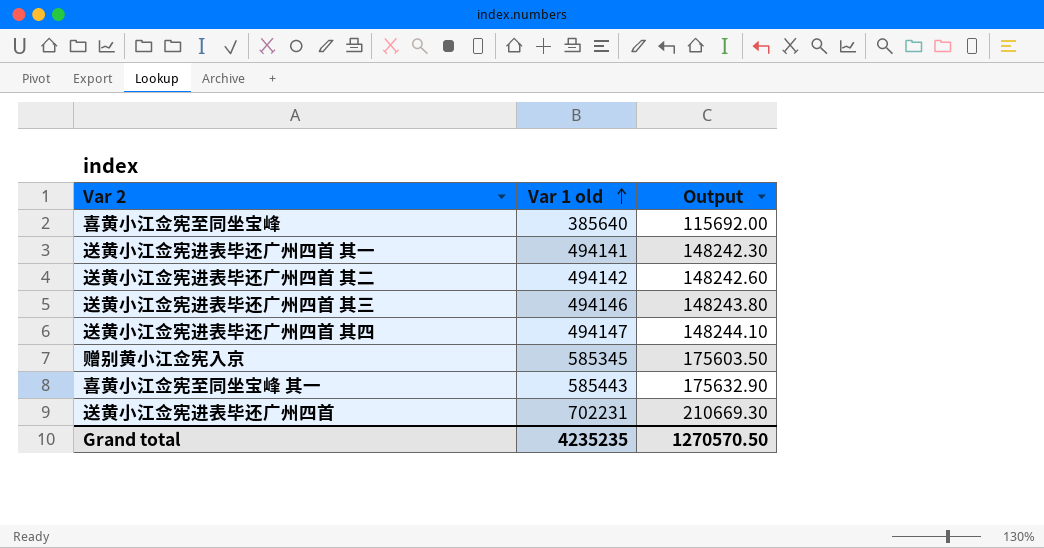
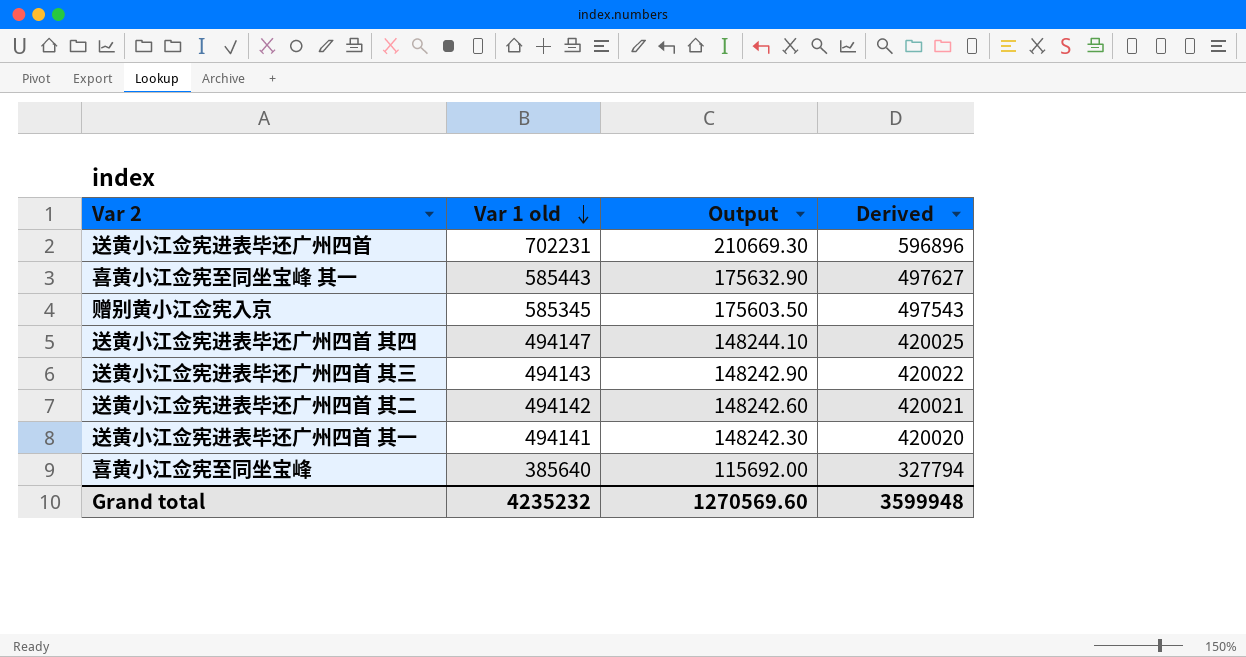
row order: Var 1 old ascending -> Var 1 old descending
column Derived | formula: none -> [Var 1 old] * 0.85
送黄小江佥宪进表毕还广州四首 其三 | Var 1 old: 494146 -> 494143
送黄小江佥宪进表毕还广州四首 其三 | Output: 148243.80 -> 148242.90
Grand total | Var 1 old: 4235235 -> 4235232
Grand total | Output: 1270570.50 -> 1270569.60

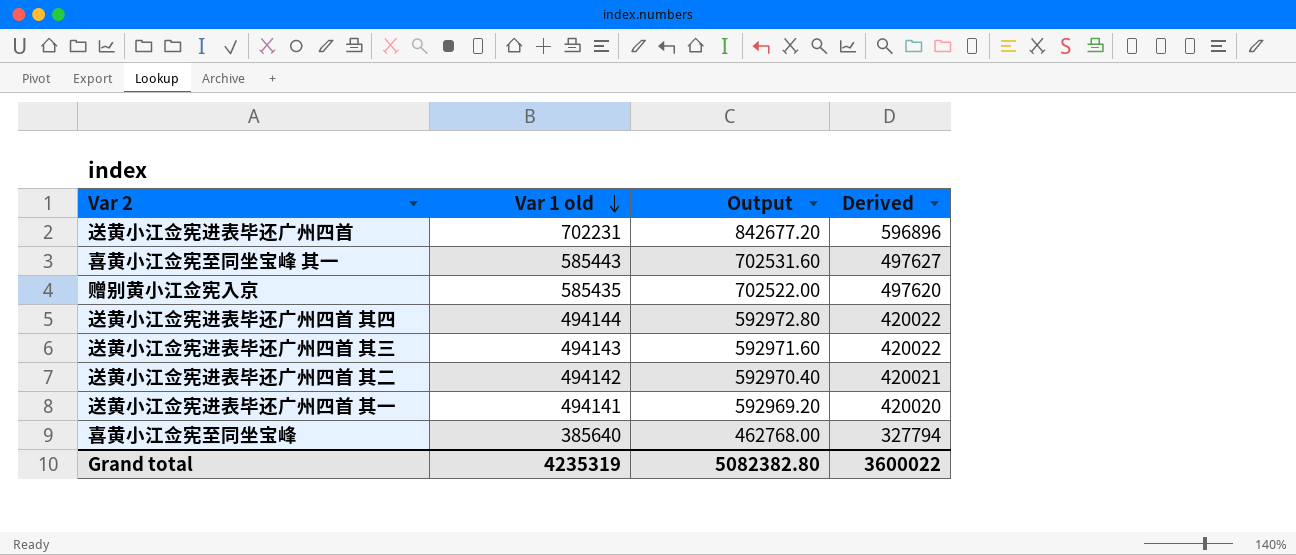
column Output | formula: [Var 1 old] * 0.3 -> [Var 1 old] * 1.2
赠别黄小江佥宪入京 | Var 1 old: 585345 -> 585435
赠别黄小江佥宪入京 | Derived: 497543 -> 497620
送黄小江佥宪进表毕还广州四首 其四 | Var 1 old: 494147 -> 494144
送黄小江佥宪进表毕还广州四首 其四 | Derived: 420025 -> 420022
Grand total | Var 1 old: 4235232 -> 4235319
Grand total | Output: 1270569.60 -> 5082382.80
Grand total | Derived: 3599948 -> 3600022

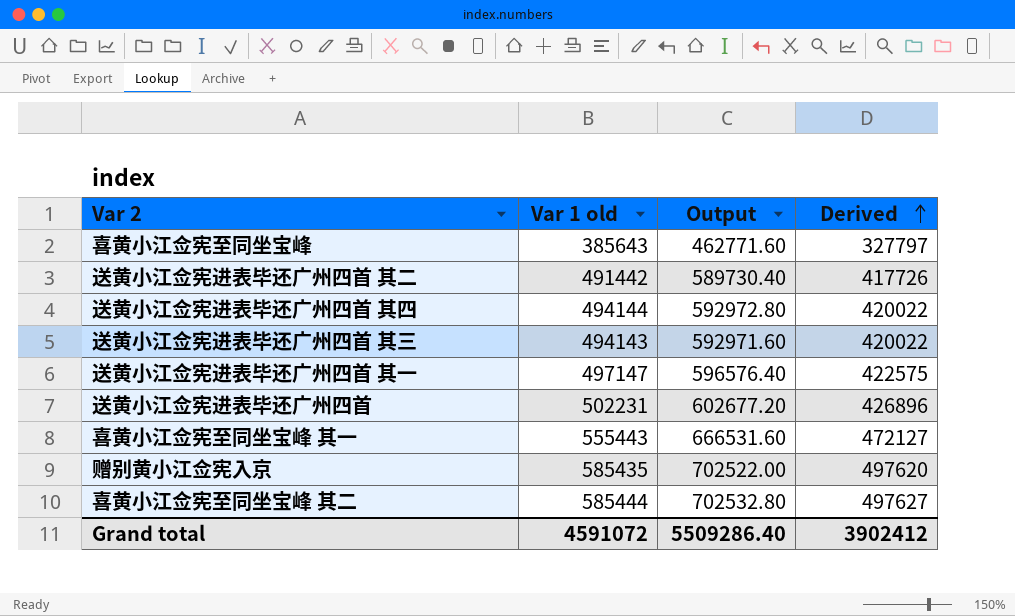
row order: Var 1 old descending -> Derived ascending
喜黄小江佥宪至同坐宝峰 | Var 1 old: 385640 -> 385643
喜黄小江佥宪至同坐宝峰 | Output: 462768.00 -> 462771.60
喜黄小江佥宪至同坐宝峰 | Derived: 327794 -> 327797
送黄小江佥宪进表毕还广州四首 其二 | Var 1 old: 494142 -> 491442
送黄小江佥宪进表毕还广州四首 其二 | Output: 592970.40 -> 589730.40
送黄小江佥宪进表毕还广州四首 其二 | Derived: 420021 -> 417726
送黄小江佥宪进表毕还广州四首 其一 | Var 1 old: 494141 -> 497147
送黄小江佥宪进表毕还广州四首 其一 | Output: 592969.20 -> 596576.40
送黄小江佥宪进表毕还广州四首 其一 | Derived: 420020 -> 422575
送黄小江佥宪进表毕还广州四首 | Var 1 old: 702231 -> 502231
送黄小江佥宪进表毕还广州四首 | Output: 842677.20 -> 602677.20
送黄小江佥宪进表毕还广州四首 | Derived: 596896 -> 426896
喜黄小江佥宪至同坐宝峰 其一 | Var 1 old: 585443 -> 555443
喜黄小江佥宪至同坐宝峰 其一 | Output: 702531.60 -> 666531.60
喜黄小江佥宪至同坐宝峰 其一 | Derived: 497627 -> 472127
row 喜黄小江佥宪至同坐宝峰 其二: none -> 585444 | 702532.80 | 497627
Grand total | Var 1 old: 4235319 -> 4591072
Grand total | Output: 5082382.80 -> 5509286.40
Grand total | Derived: 3600022 -> 3902412

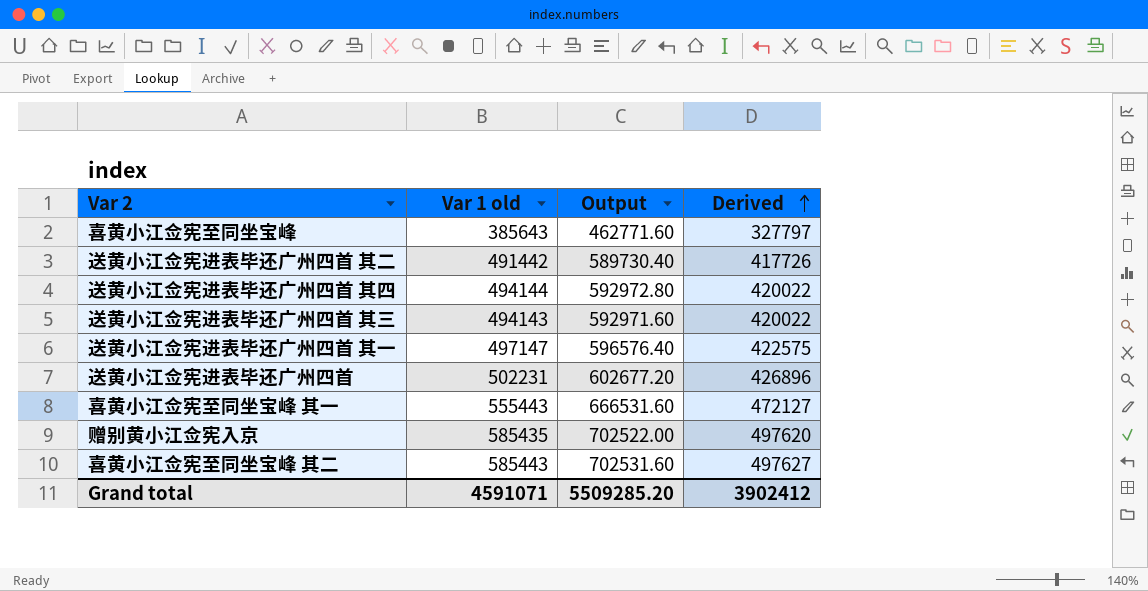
喜黄小江佥宪至同坐宝峰 其二 | Var 1 old: 585444 -> 585443
喜黄小江佥宪至同坐宝峰 其二 | Output: 702532.80 -> 702531.60
Grand total | Var 1 old: 4591072 -> 4591071
Grand total | Output: 5509286.40 -> 5509285.20

